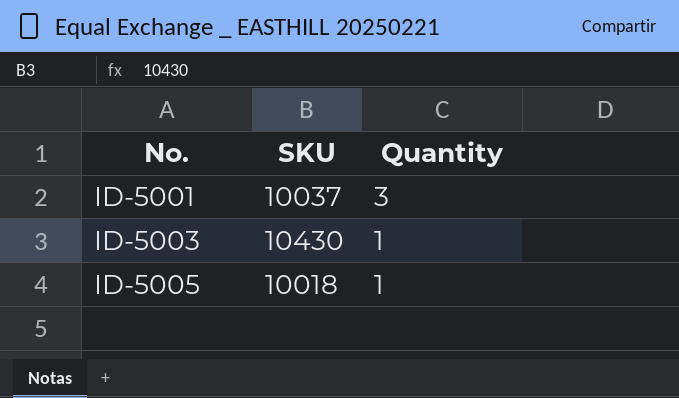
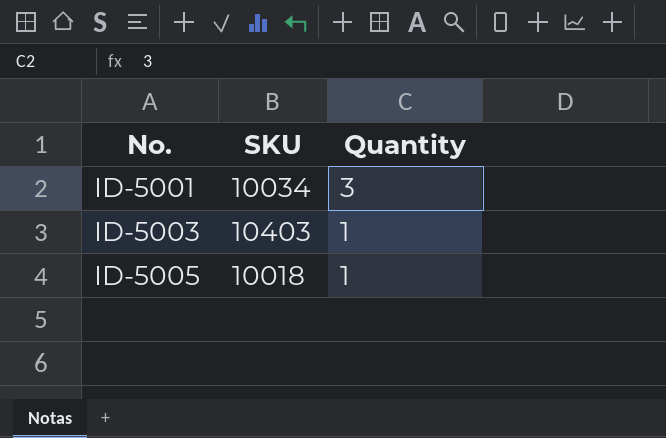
ID-5001 | SKU: 10037 -> 10034
ID-5003 | SKU: 10430 -> 10403

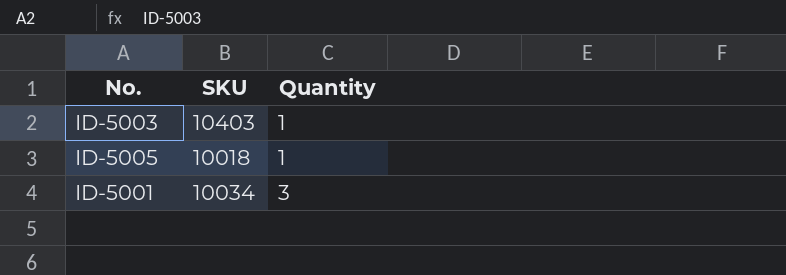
row order: No. ascending -> Quantity ascending

